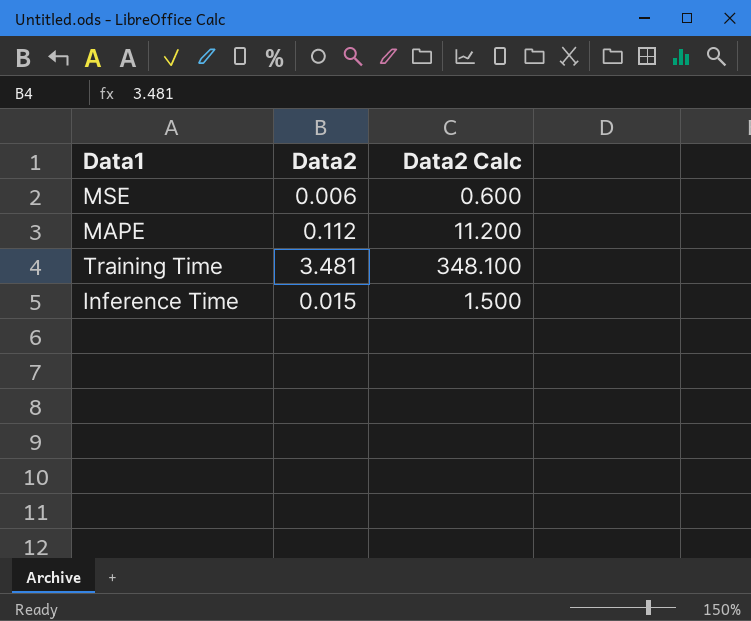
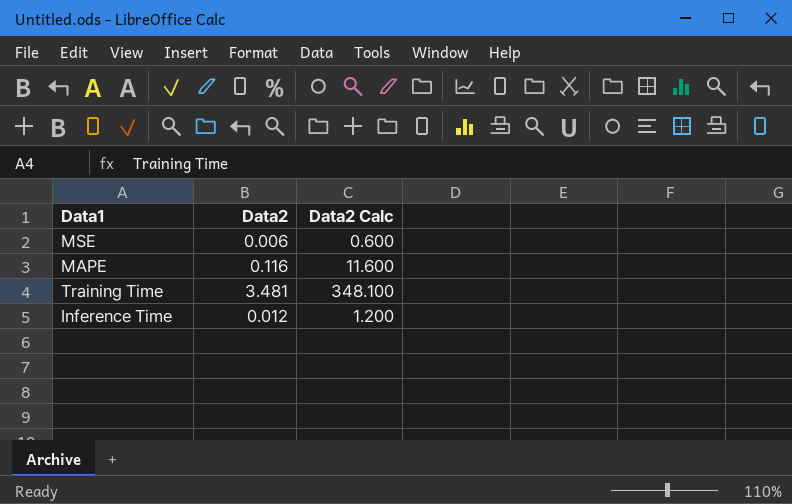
MAPE | Data2: 0.112 -> 0.116
MAPE | Data2 Calc: 11.200 -> 11.600
Inference Time | Data2: 0.015 -> 0.012
Inference Time | Data2 Calc: 1.500 -> 1.200

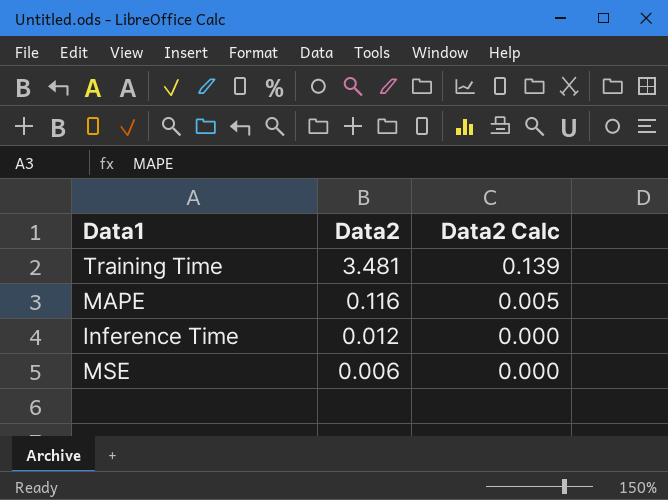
row order: none -> Data2 descending
column Data2 Calc | formula: [Data2] * 100 -> [Data2] * 0.04

